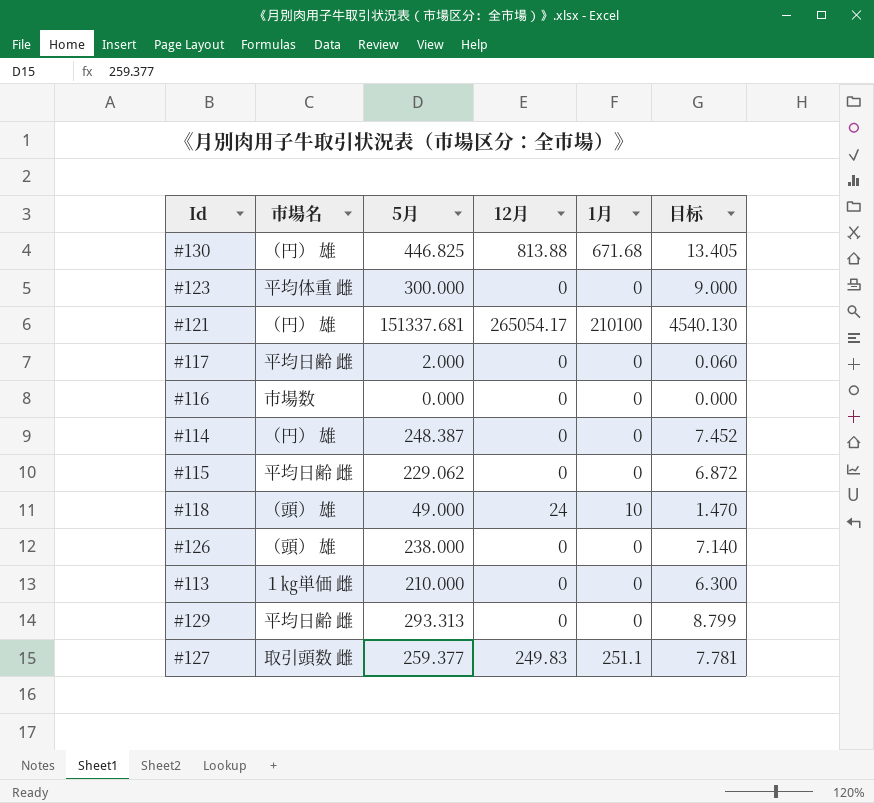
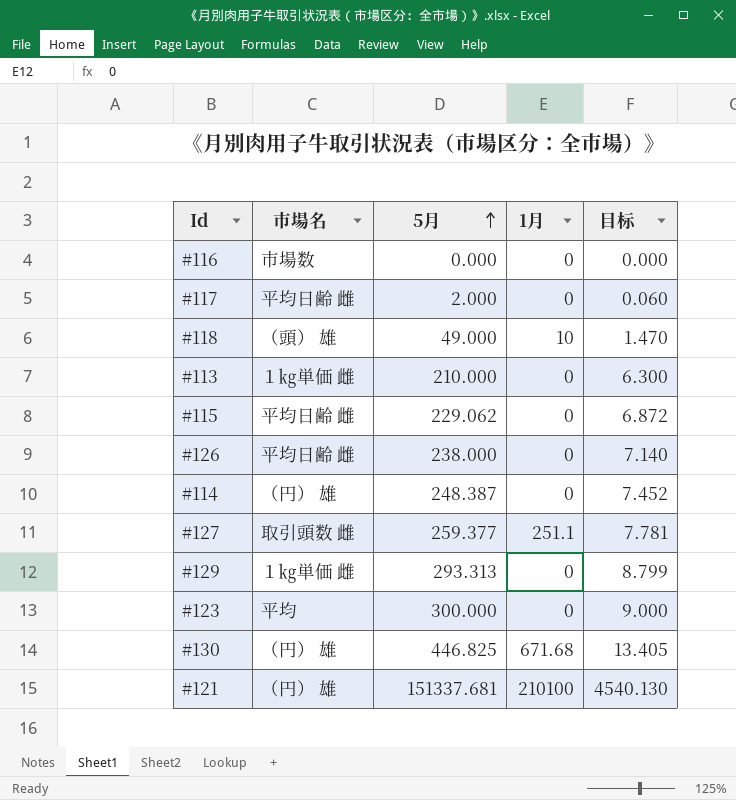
row order: none -> 5月 ascending
column 12月 | position: 4 -> none
#126 | 市場名: （頭） 雄 -> 平均日齢 雌
#129 | 市場名: 平均日齢 雌 -> １㎏単価 雌
#123 | 市場名: 平均体重 雌 -> 平均

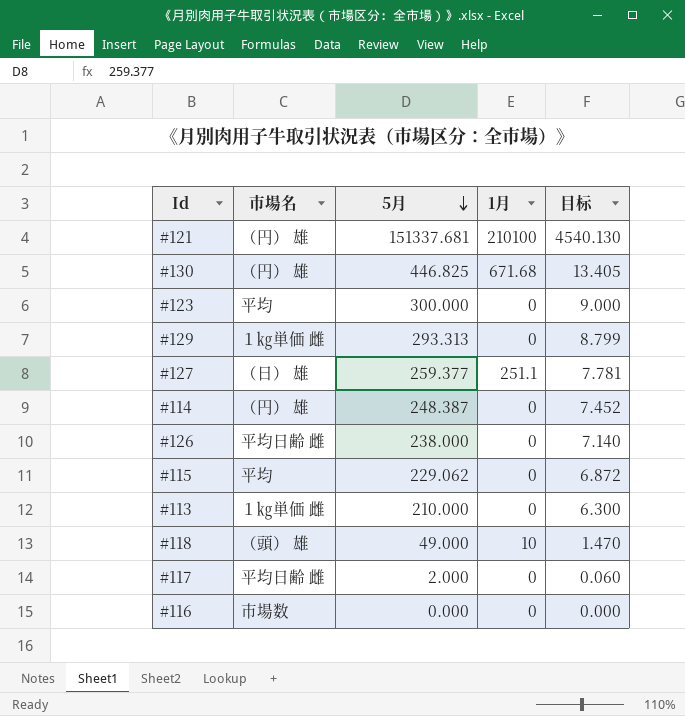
row order: 5月 ascending -> 5月 descending
#127 | 市場名: 取引頭数 雌 -> （日） 雄
#115 | 市場名: 平均日齢 雌 -> 平均

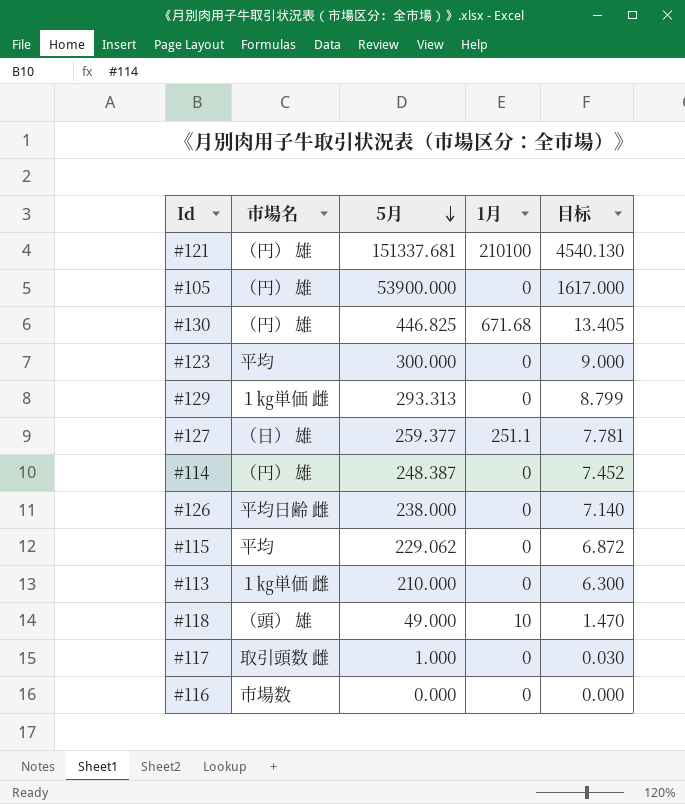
row #105: none -> （円） 雄 | 53900.000 | 0 | 1617.000
#117 | 市場名: 平均日齢 雌 -> 取引頭数 雌
#117 | 5月: 2.000 -> 1.000
#117 | 目标: 0.060 -> 0.030

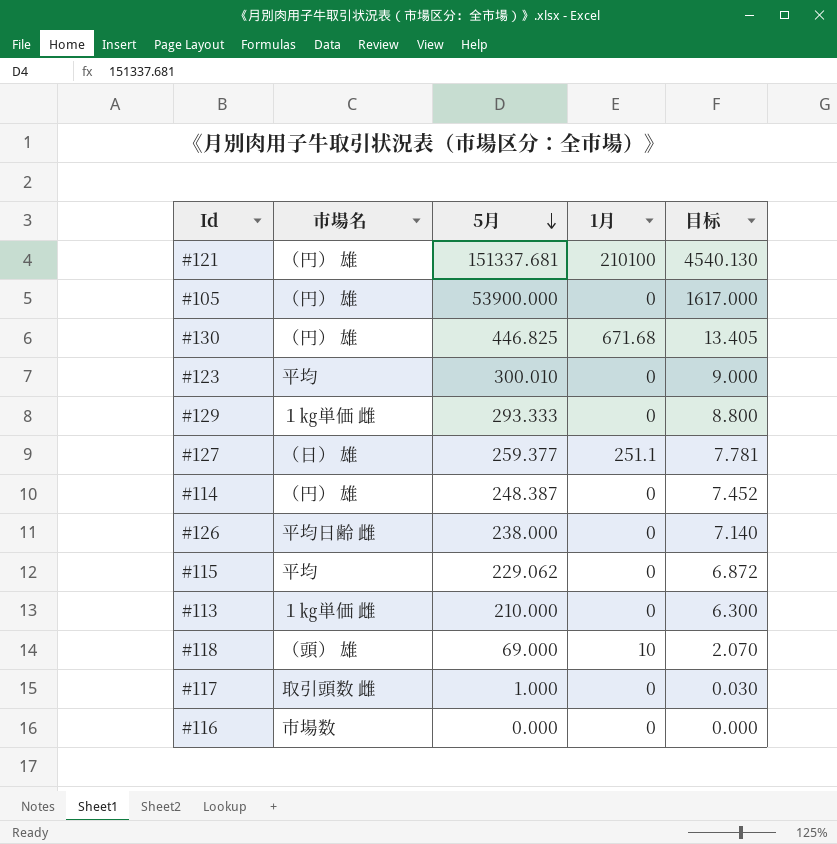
#123 | 5月: 300.000 -> 300.010
#129 | 5月: 293.313 -> 293.333
#129 | 目标: 8.799 -> 8.800
#118 | 5月: 49.000 -> 69.000
#118 | 目标: 1.470 -> 2.070

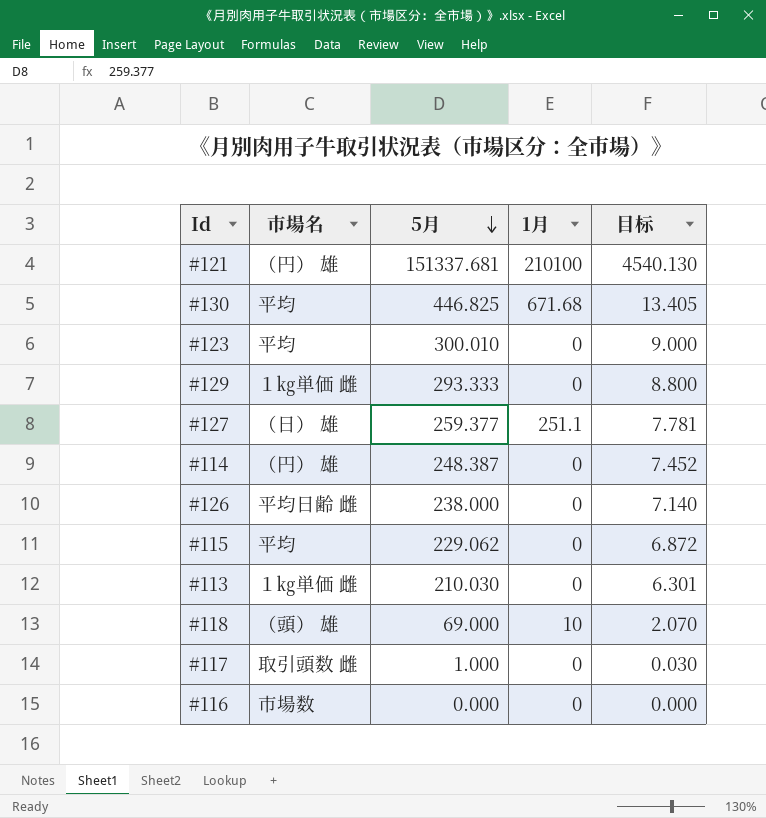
row #105: （円） 雄 | 53900.000 | 0 | 1617.000 -> none
#130 | 市場名: （円） 雄 -> 平均
#113 | 5月: 210.000 -> 210.030
#113 | 目标: 6.300 -> 6.301

